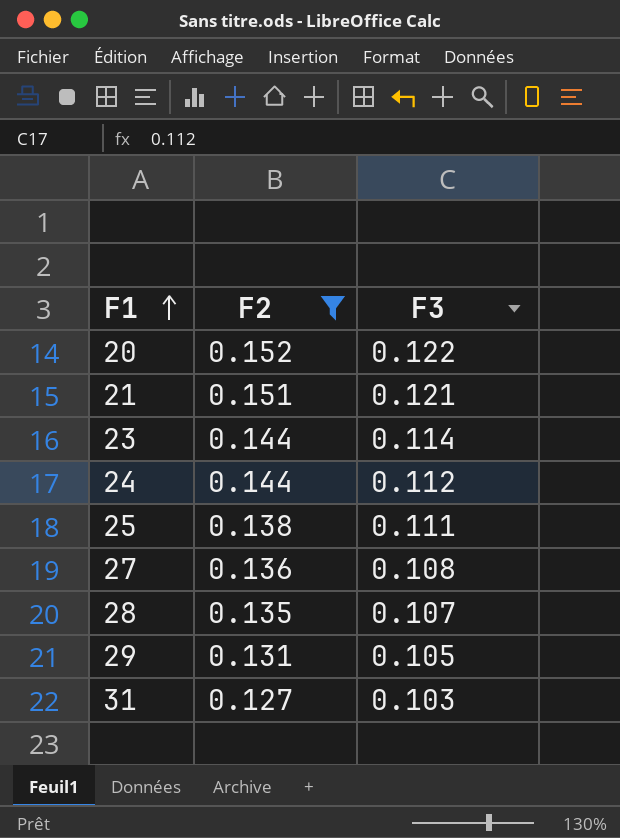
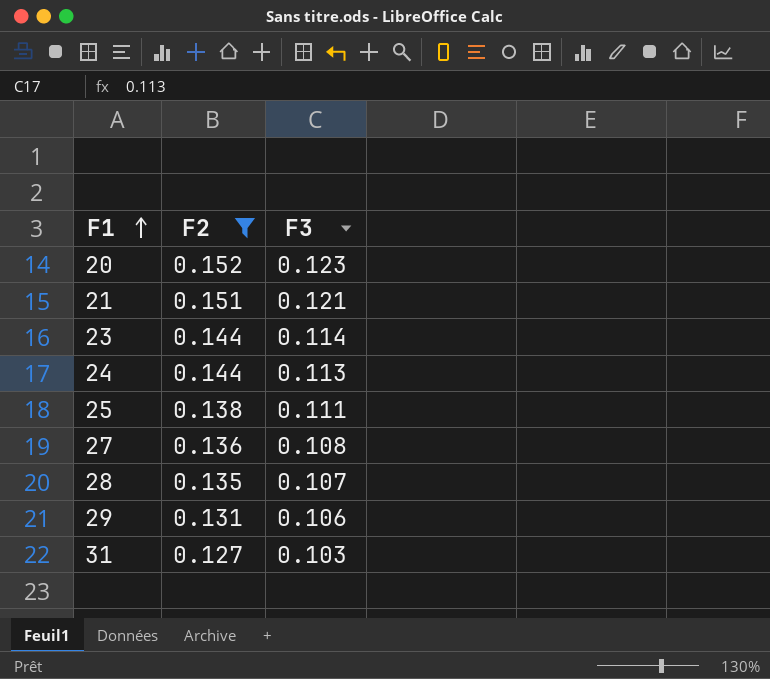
20 | F3: 0.122 -> 0.123
24 | F3: 0.112 -> 0.113
29 | F3: 0.105 -> 0.106

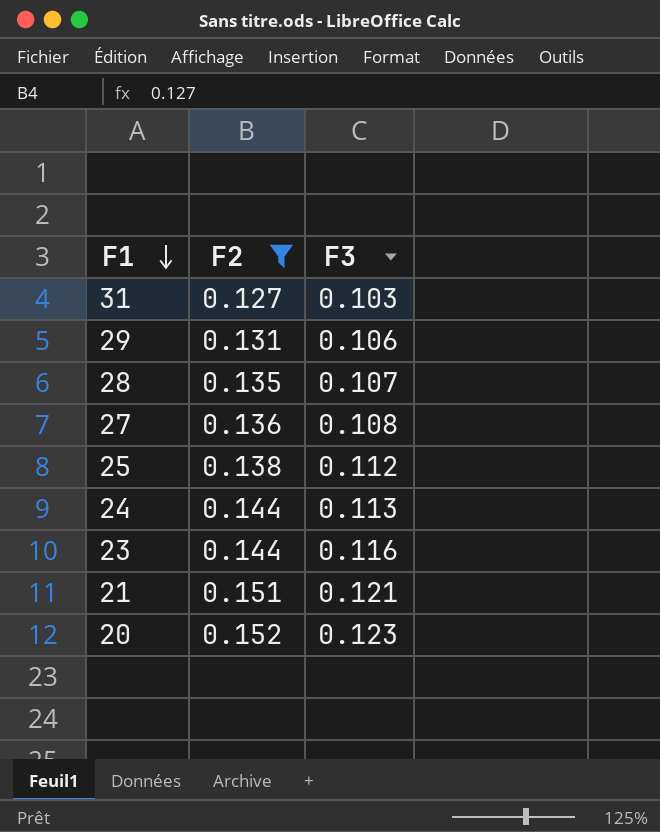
row order: F1 ascending -> F1 descending
25 | F3: 0.111 -> 0.112
23 | F3: 0.114 -> 0.116

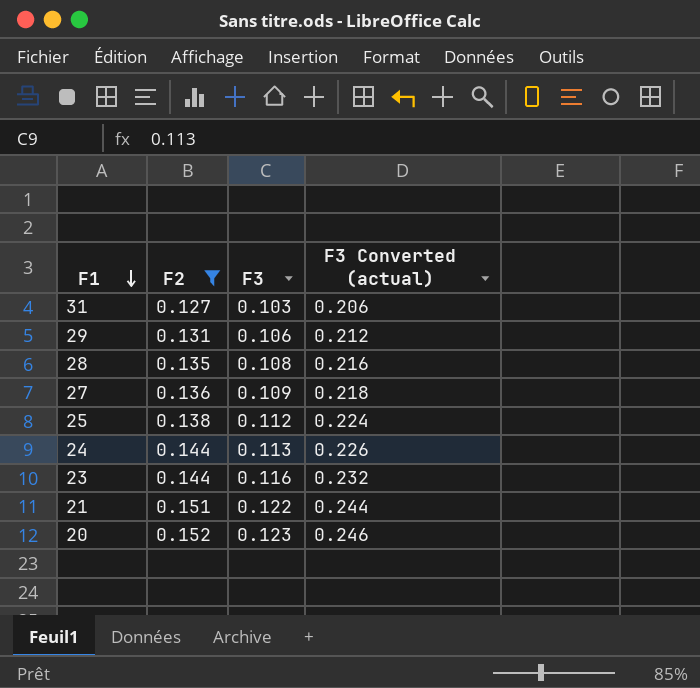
column F3 Converted (actual) | formula: none -> [F3] * 2
28 | F3: 0.107 -> 0.108
27 | F3: 0.108 -> 0.109
21 | F3: 0.121 -> 0.122

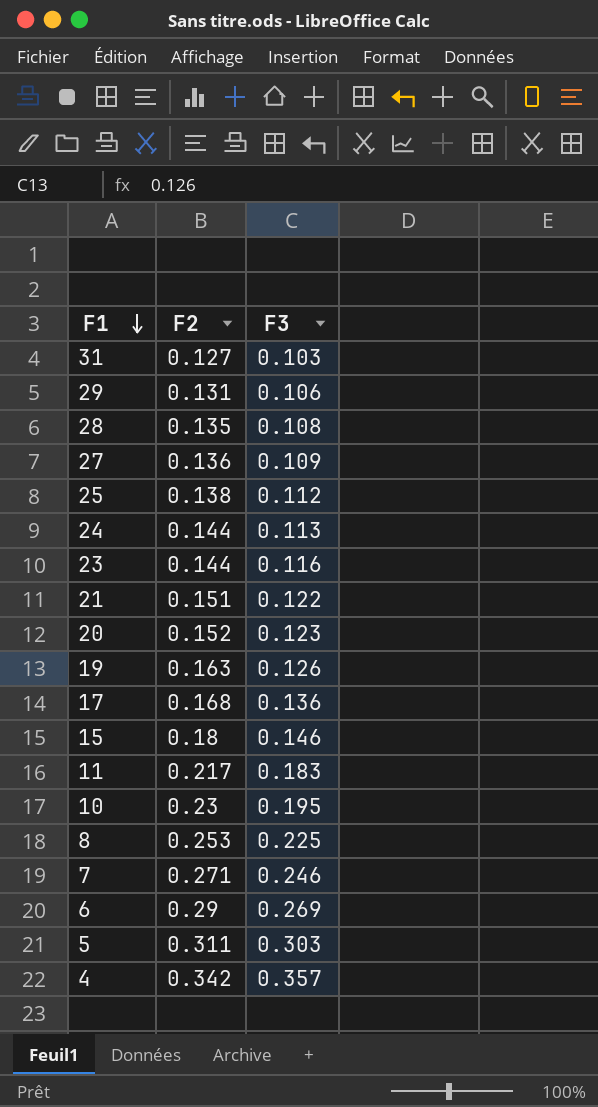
filter: F2 <= 0.152 -> none
column F3 Converted (actual) | formula: [F3] * 2 -> none

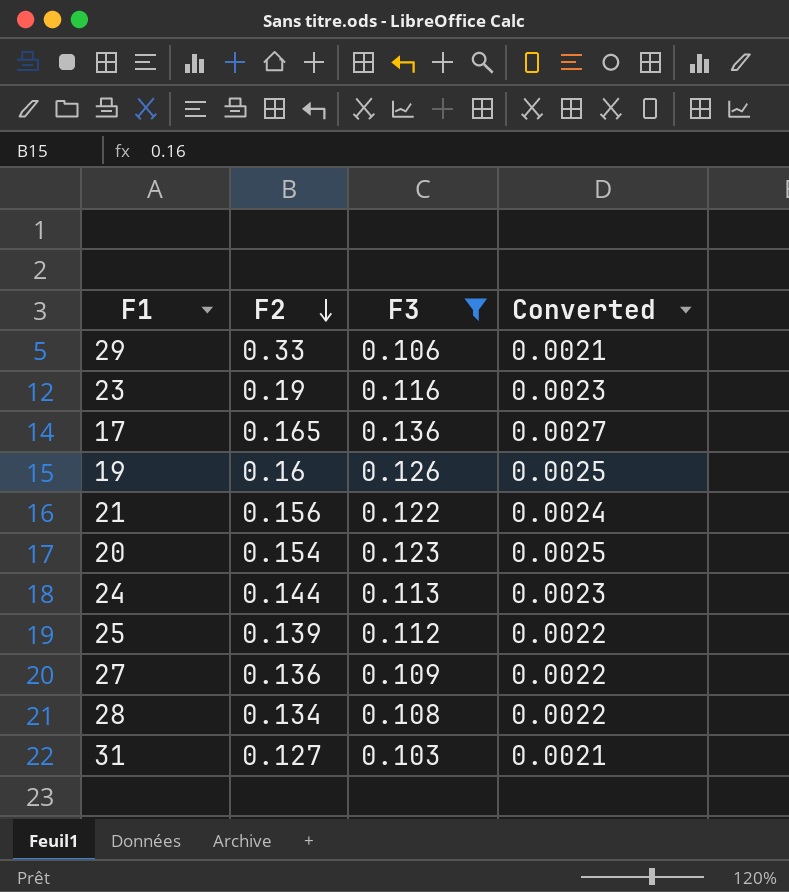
filter: none -> F3 <= 0.136
row order: F1 descending -> F2 descending
column Converted | formula: none -> [F3] * 0.02
29 | F2: 0.131 -> 0.33
23 | F2: 0.144 -> 0.19
17 | F2: 0.168 -> 0.165
19 | F2: 0.163 -> 0.16
21 | F2: 0.151 -> 0.156
20 | F2: 0.152 -> 0.154
25 | F2: 0.138 -> 0.139
28 | F2: 0.135 -> 0.134

